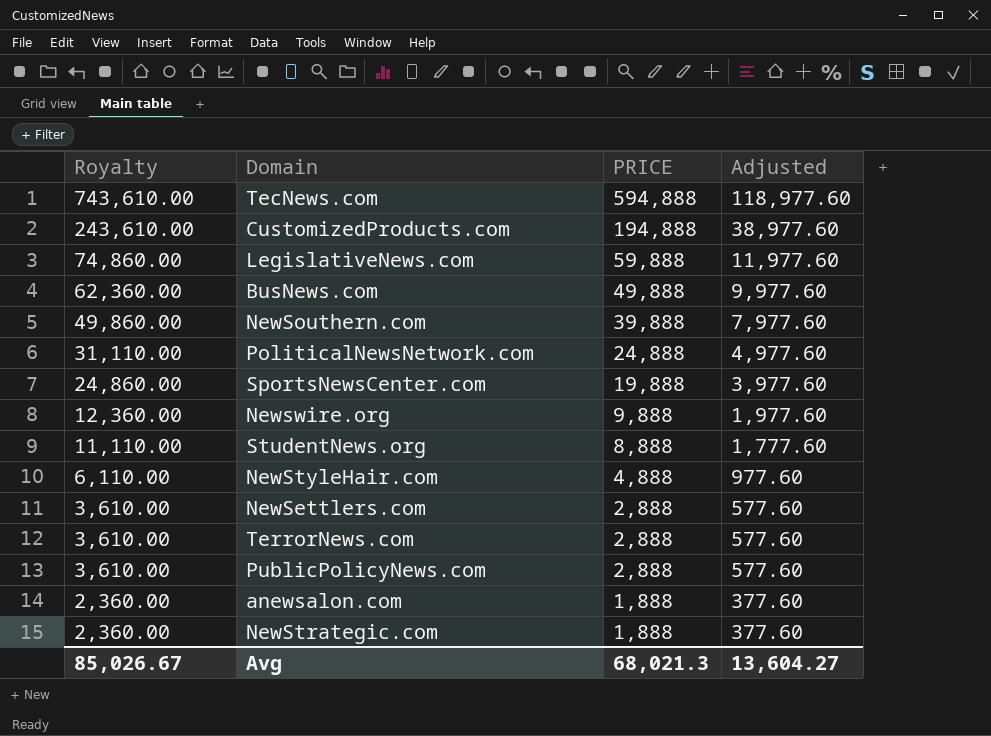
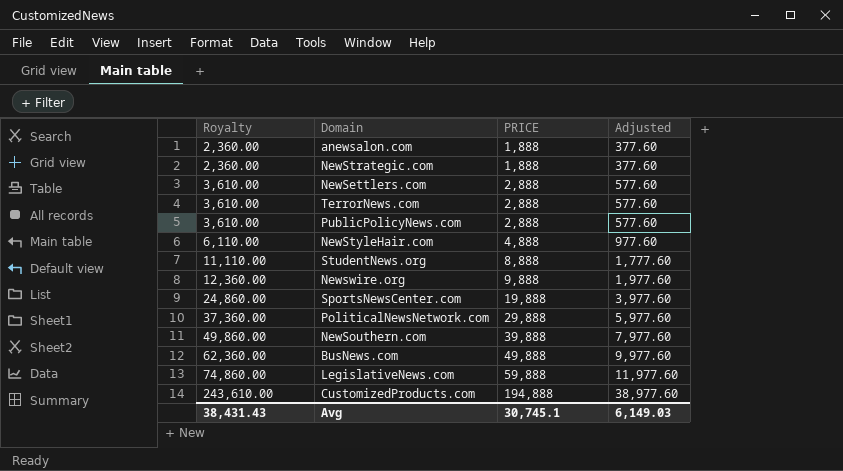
row order: Royalty descending -> Royalty ascending
row TecNews.com: 743,610.00 | 594,888 | 118,977.60 -> none
PoliticalNewsNetwork.com | Royalty: 31,110.00 -> 37,360.00
PoliticalNewsNetwork.com | PRICE: 24,888 -> 29,888
PoliticalNewsNetwork.com | Adjusted: 4,977.60 -> 5,977.60
Avg | Royalty: 85,026.67 -> 38,431.43
Avg | PRICE: 68,021.3 -> 30,745.1
Avg | Adjusted: 13,604.27 -> 6,149.03

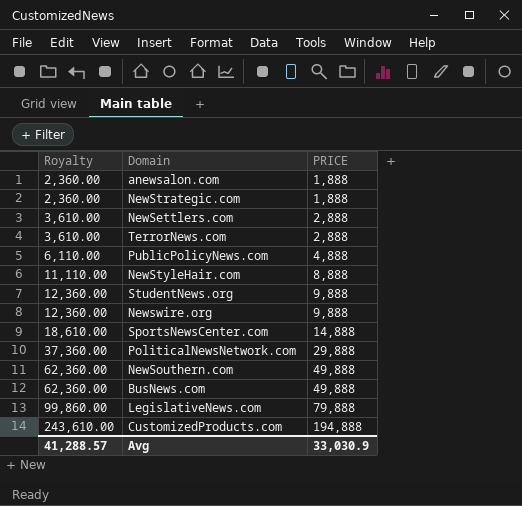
column Adjusted | formula: [PRICE] * 0.2 -> none
PublicPolicyNews.com | Royalty: 3,610.00 -> 6,110.00
PublicPolicyNews.com | PRICE: 2,888 -> 4,888
NewStyleHair.com | Royalty: 6,110.00 -> 11,110.00
NewStyleHair.com | PRICE: 4,888 -> 8,888
StudentNews.org | Royalty: 11,110.00 -> 12,360.00
StudentNews.org | PRICE: 8,888 -> 9,888
SportsNewsCenter.com | Royalty: 24,860.00 -> 18,610.00
SportsNewsCenter.com | PRICE: 19,888 -> 14,888
NewSouthern.com | Royalty: 49,860.00 -> 62,360.00
NewSouthern.com | PRICE: 39,888 -> 49,888
LegislativeNews.com | Royalty: 74,860.00 -> 99,860.00
LegislativeNews.com | PRICE: 59,888 -> 79,888
Avg | Royalty: 38,431.43 -> 41,288.57
Avg | PRICE: 30,745.1 -> 33,030.9

